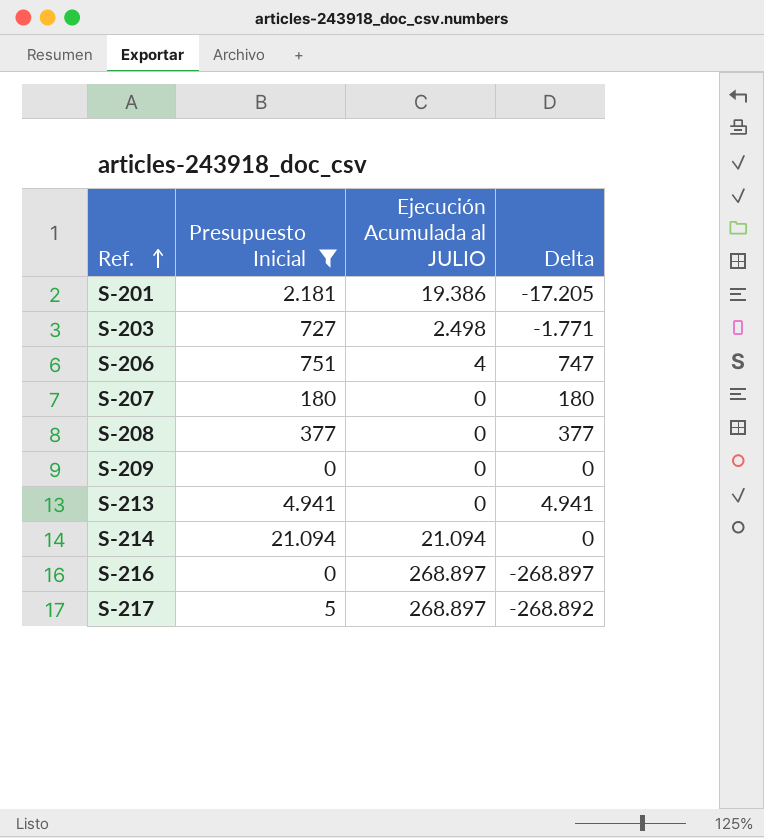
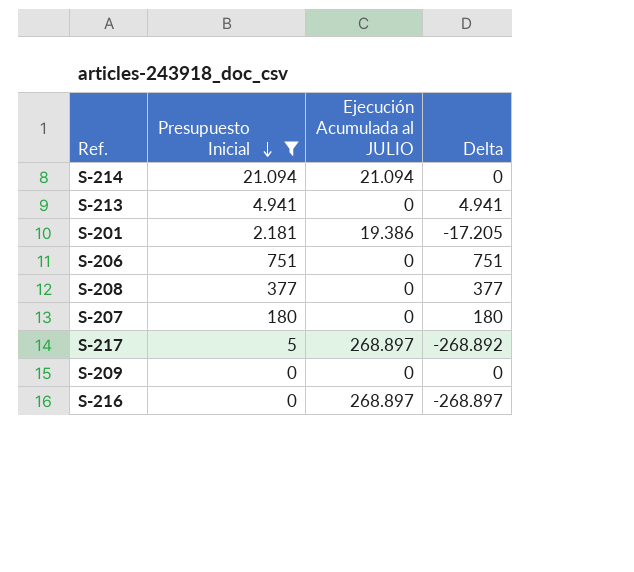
row order: Ref. ascending -> Presupuesto Inicial descending
row S-203: 727 | 2.498 | -1.771 -> none
S-206 | Ejecución Acumulada al JULIO: 4 -> 0
S-206 | Delta: 747 -> 751

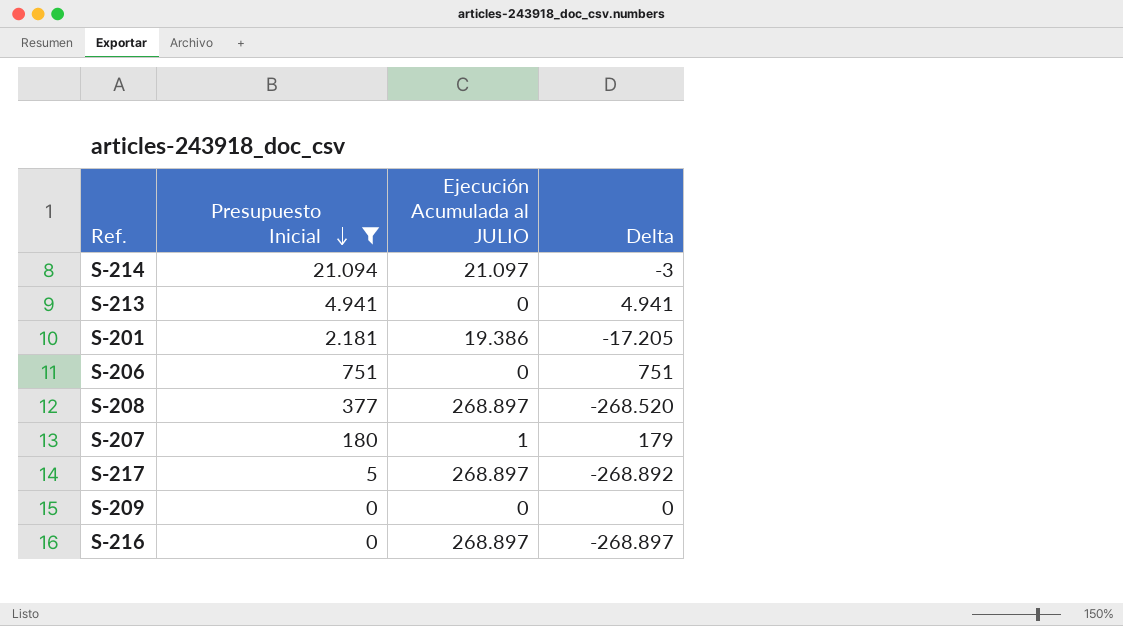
S-214 | Ejecución Acumulada al JULIO: 21.094 -> 21.097
S-214 | Delta: 0 -> -3
S-208 | Ejecución Acumulada al JULIO: 0 -> 268.897
S-208 | Delta: 377 -> -268.520
S-207 | Ejecución Acumulada al JULIO: 0 -> 1
S-207 | Delta: 180 -> 179

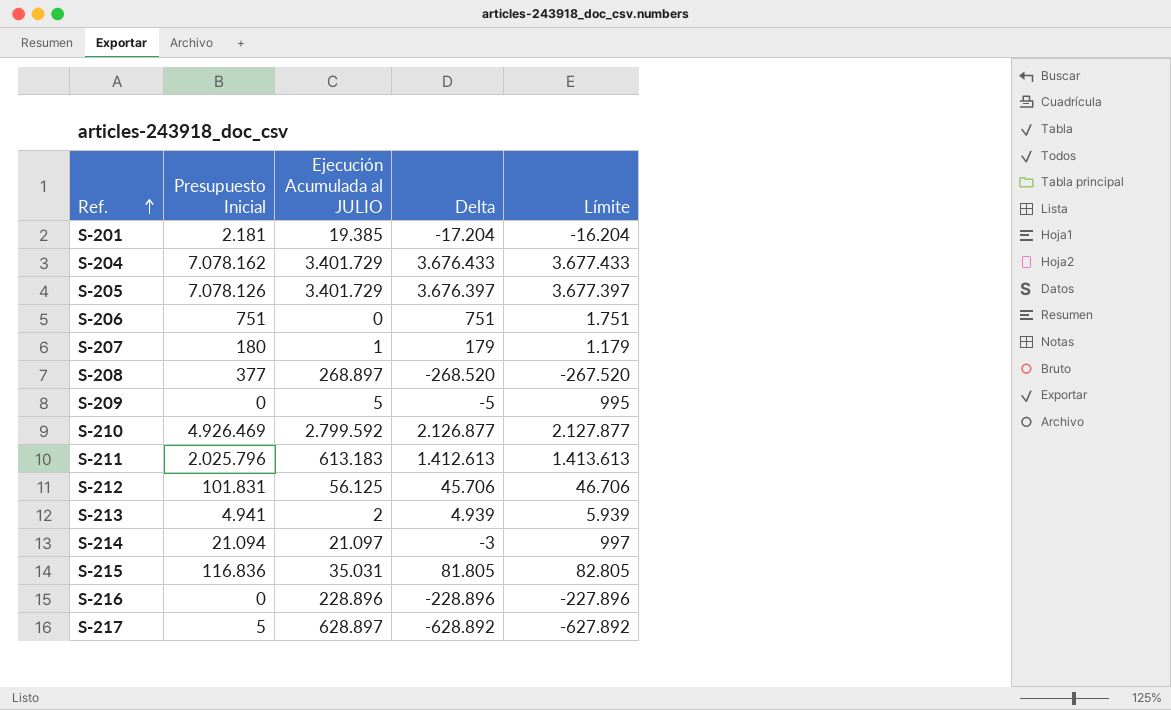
filter: Presupuesto Inicial <= 21.094 -> none
row order: Presupuesto Inicial descending -> Ref. ascending
column Límite | formula: none -> [Delta] + 1000
S-201 | Ejecución Acumulada al JULIO: 19.386 -> 19.385
S-201 | Delta: -17.205 -> -17.204
S-209 | Ejecución Acumulada al JULIO: 0 -> 5
S-209 | Delta: 0 -> -5
S-213 | Ejecución Acumulada al JULIO: 0 -> 2
S-213 | Delta: 4.941 -> 4.939
S-216 | Ejecución Acumulada al JULIO: 268.897 -> 228.896
S-216 | Delta: -268.897 -> -228.896
S-217 | Ejecución Acumulada al JULIO: 268.897 -> 628.897
S-217 | Delta: -268.892 -> -628.892

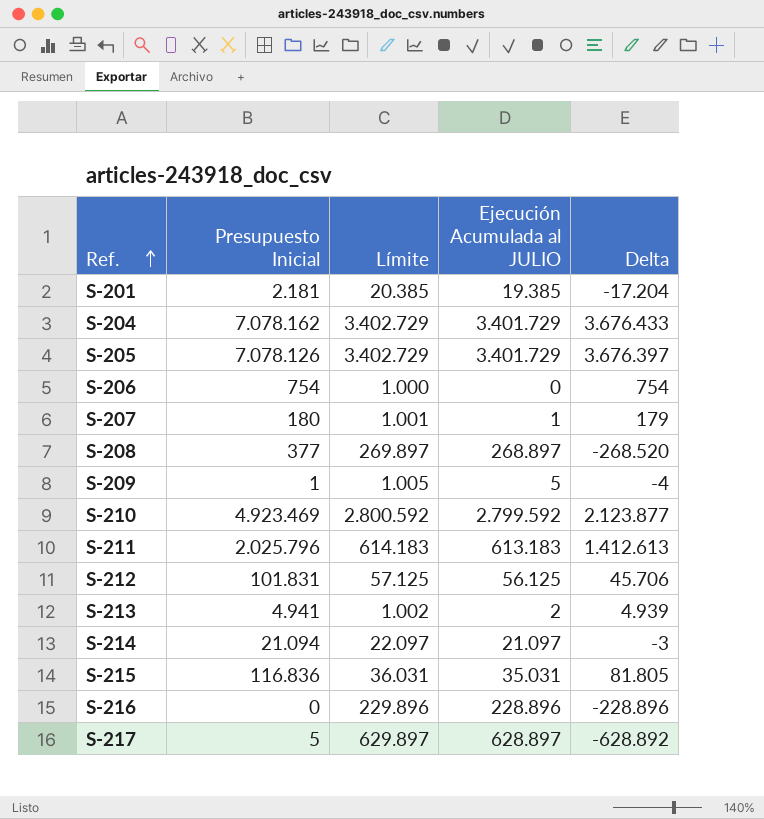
column Límite | formula: [Delta] + 1000 -> [Ejecución Acumulada al JULIO] + 1000
column Límite | position: 5 -> 3
S-206 | Presupuesto Inicial: 751 -> 754
S-206 | Delta: 751 -> 754
S-209 | Presupuesto Inicial: 0 -> 1
S-209 | Delta: -5 -> -4
S-210 | Presupuesto Inicial: 4.926.469 -> 4.923.469
S-210 | Delta: 2.126.877 -> 2.123.877

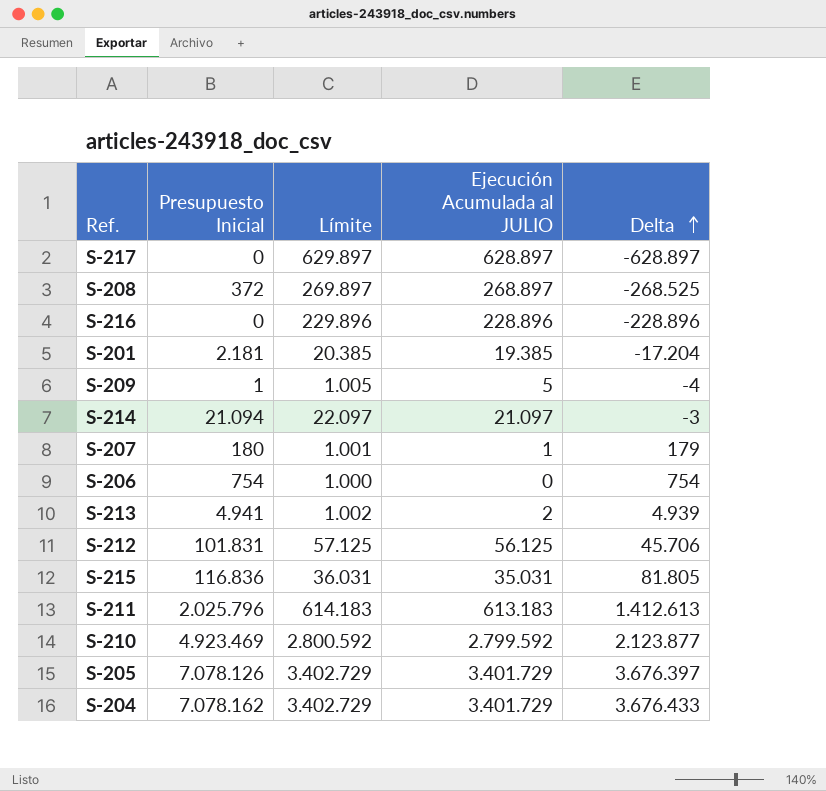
row order: Ref. ascending -> Delta ascending
S-217 | Presupuesto Inicial: 5 -> 0
S-217 | Delta: -628.892 -> -628.897
S-208 | Presupuesto Inicial: 377 -> 372
S-208 | Delta: -268.520 -> -268.525

